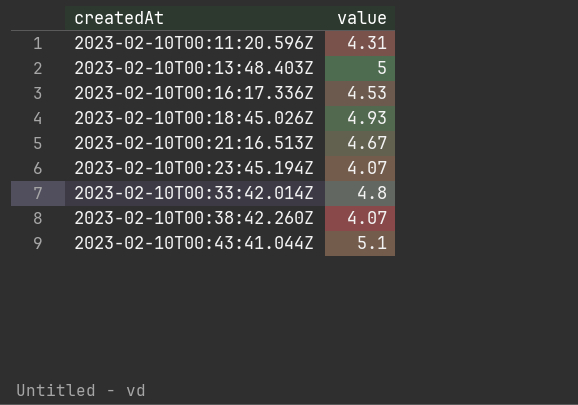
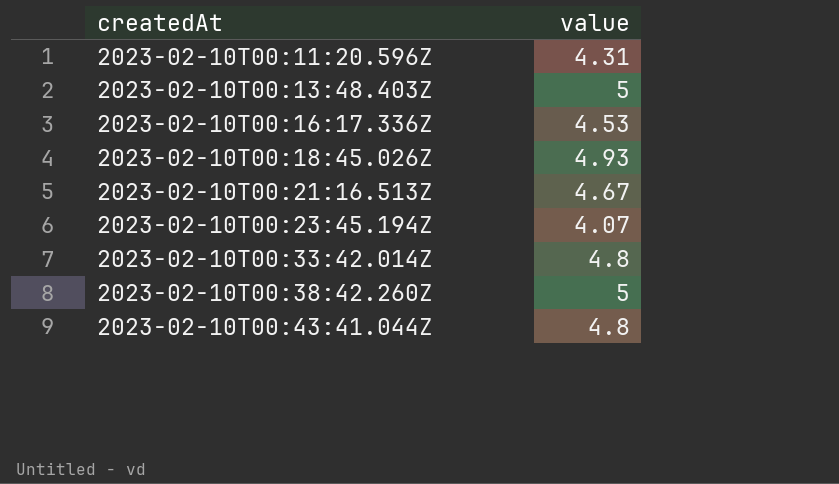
2023-02-10T00:38:42.260Z | value: 4.07 -> 5
2023-02-10T00:43:41.044Z | value: 5.1 -> 4.8

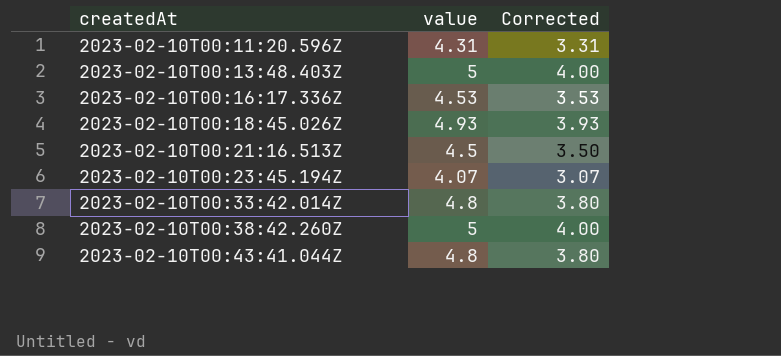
column Corrected | formula: none -> [value] - 1
2023-02-10T00:21:16.513Z | value: 4.67 -> 4.5

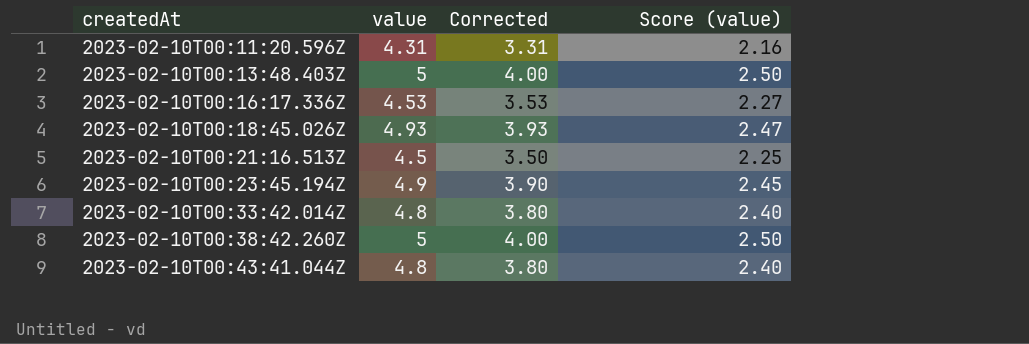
column Score (value) | formula: none -> [value] * 0.5
2023-02-10T00:23:45.194Z | value: 4.07 -> 4.9
2023-02-10T00:23:45.194Z | Corrected: 3.07 -> 3.90

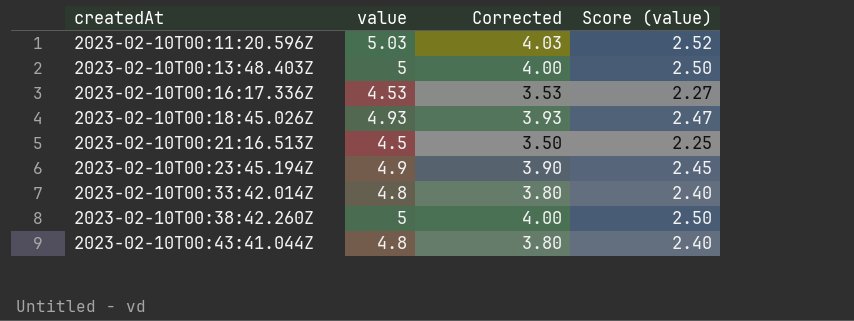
2023-02-10T00:11:20.596Z | value: 4.31 -> 5.03
2023-02-10T00:11:20.596Z | Corrected: 3.31 -> 4.03
2023-02-10T00:11:20.596Z | Score (value): 2.16 -> 2.52

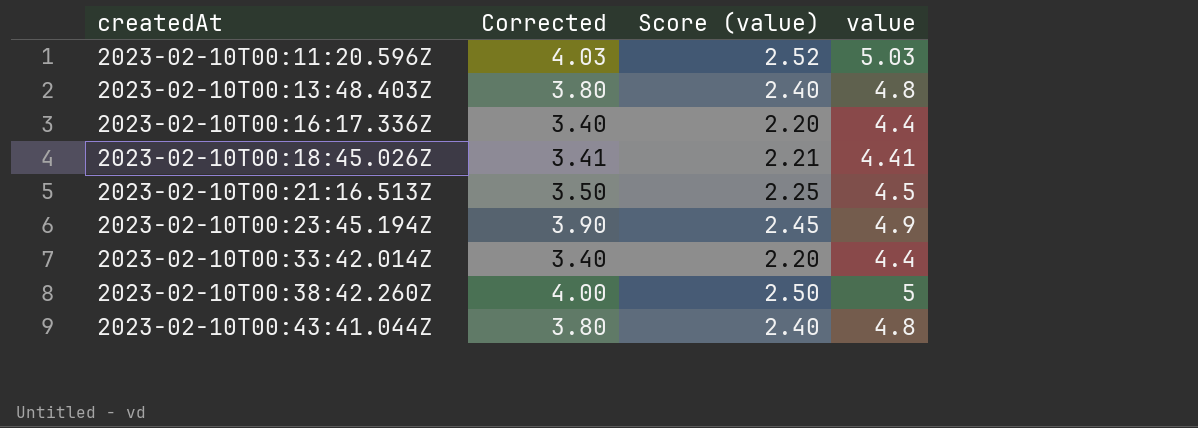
column value | position: 2 -> 4
2023-02-10T00:13:48.403Z | Corrected: 4.00 -> 3.80
2023-02-10T00:13:48.403Z | Score (value): 2.50 -> 2.40
2023-02-10T00:13:48.403Z | value: 5 -> 4.8
2023-02-10T00:16:17.336Z | Corrected: 3.53 -> 3.40
2023-02-10T00:16:17.336Z | Score (value): 2.27 -> 2.20
2023-02-10T00:16:17.336Z | value: 4.53 -> 4.4
2023-02-10T00:18:45.026Z | Corrected: 3.93 -> 3.41
2023-02-10T00:18:45.026Z | Score (value): 2.47 -> 2.21
2023-02-10T00:18:45.026Z | value: 4.93 -> 4.41
2023-02-10T00:33:42.014Z | Corrected: 3.80 -> 3.40
2023-02-10T00:33:42.014Z | Score (value): 2.40 -> 2.20
2023-02-10T00:33:42.014Z | value: 4.8 -> 4.4

